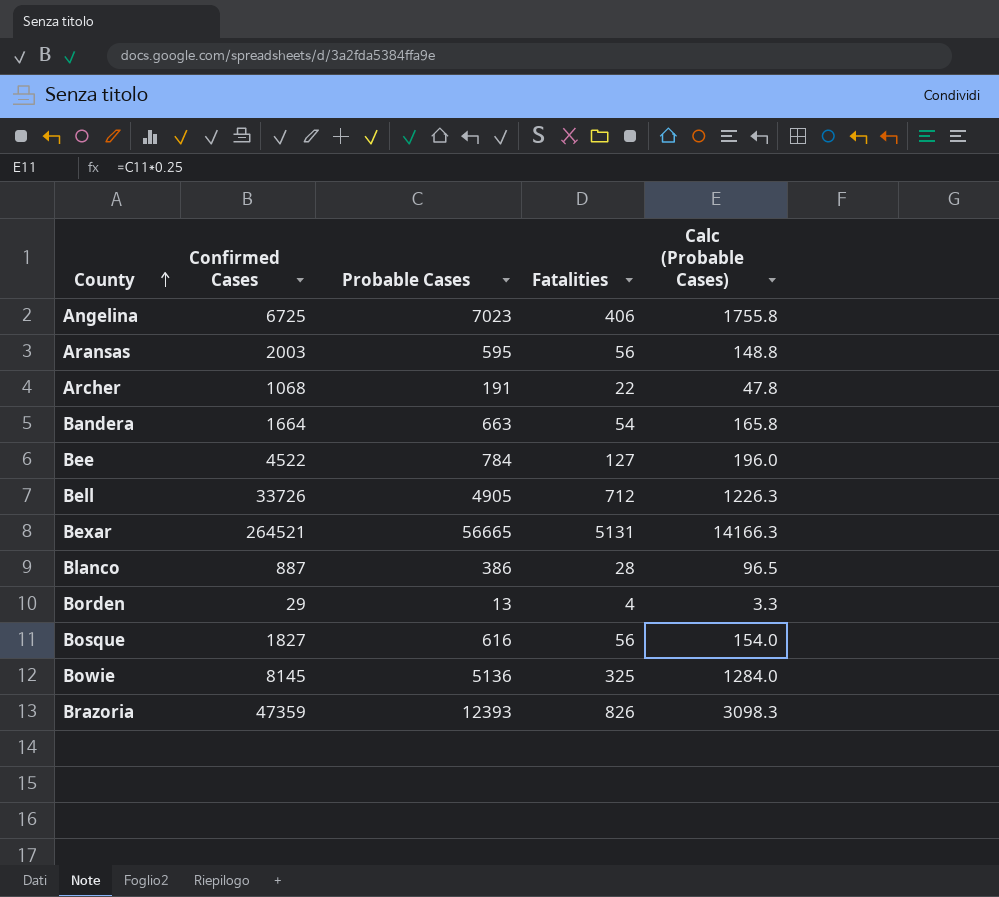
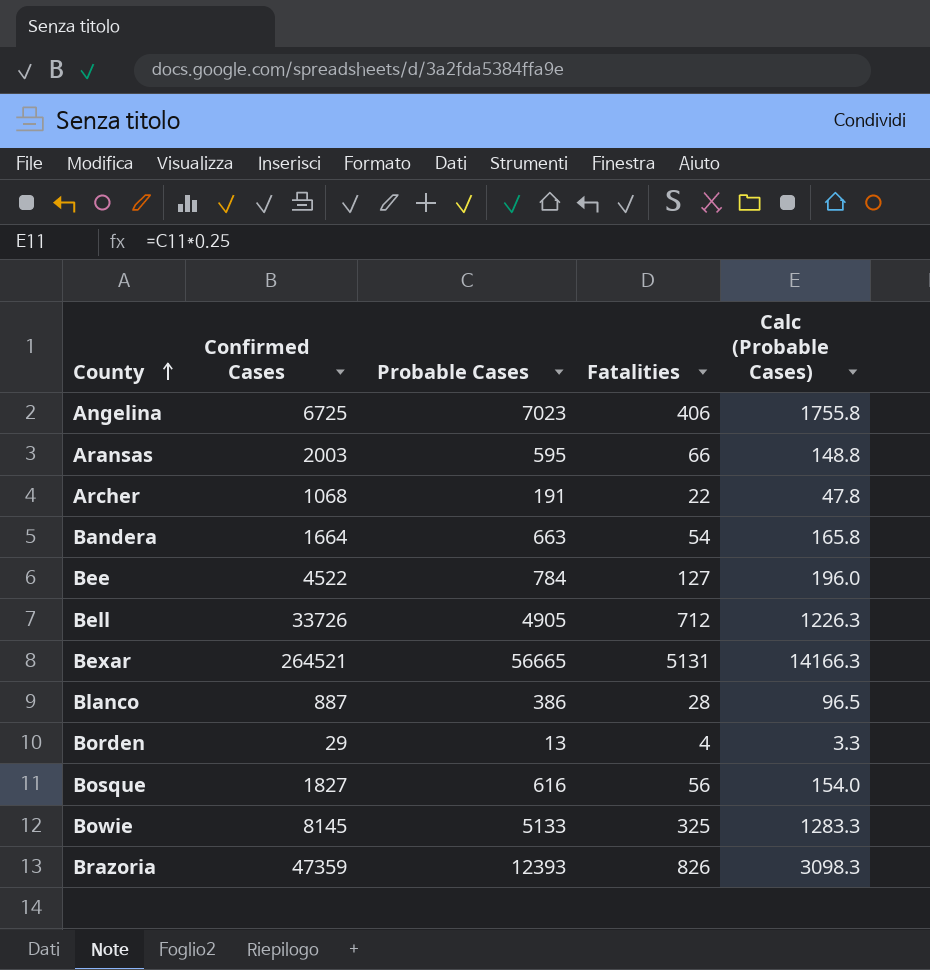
Aransas | Fatalities: 56 -> 66
Bowie | Probable Cases: 5136 -> 5133
Bowie | Calc (Probable Cases): 1284.0 -> 1283.3

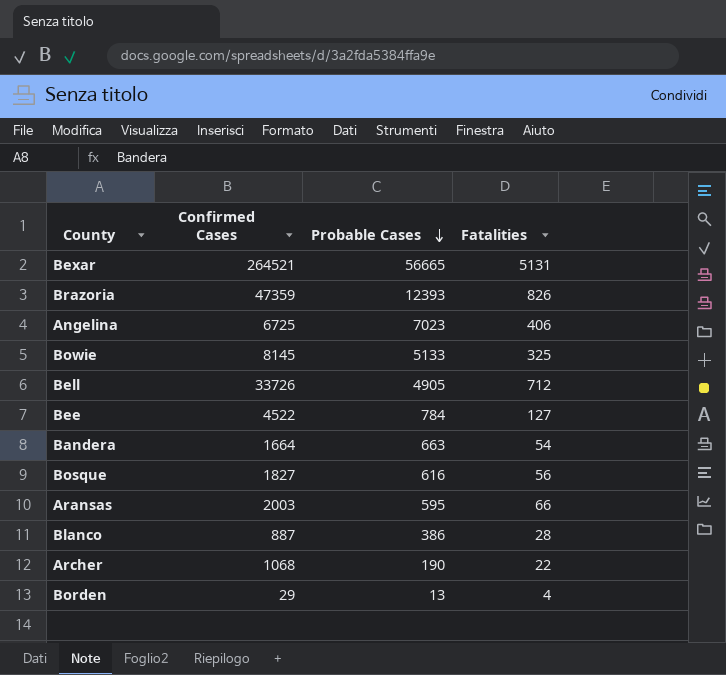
row order: County ascending -> Probable Cases descending
column Calc (Probable Cases) | formula: [Probable Cases] * 0.25 -> none
Archer | Probable Cases: 191 -> 190

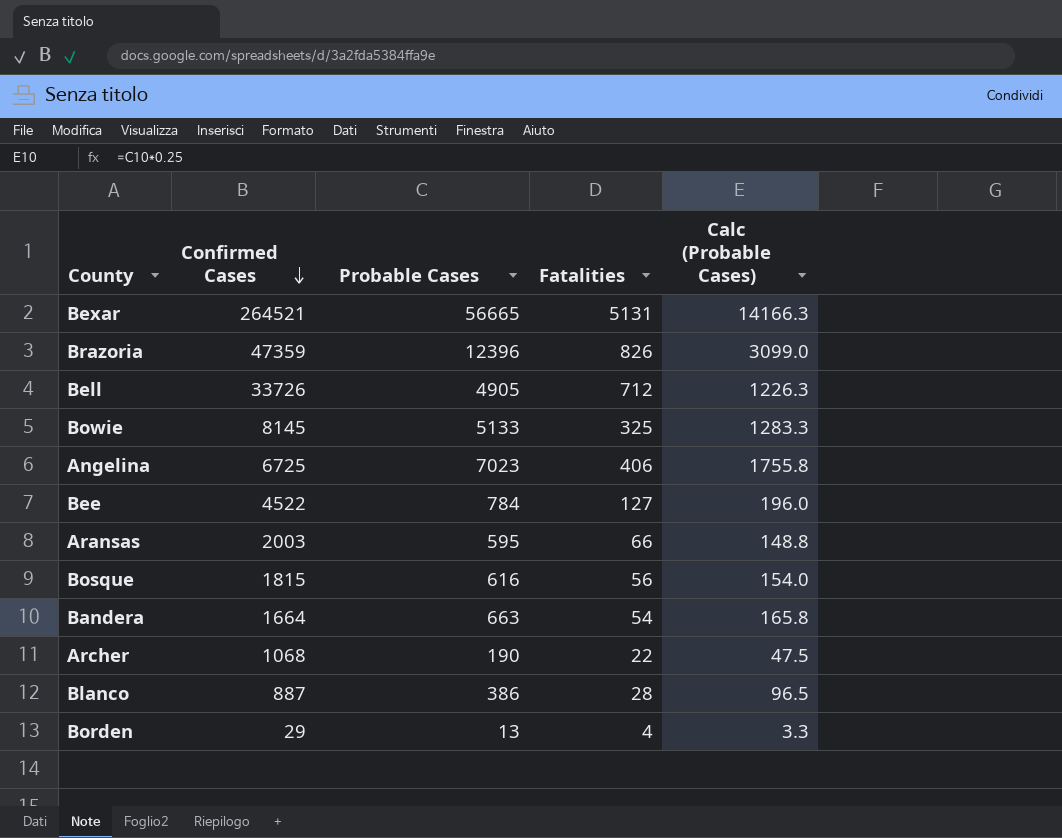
row order: Probable Cases descending -> Confirmed Cases descending
column Calc (Probable Cases) | formula: none -> [Probable Cases] * 0.25
Brazoria | Probable Cases: 12393 -> 12396
Bosque | Confirmed Cases: 1827 -> 1815

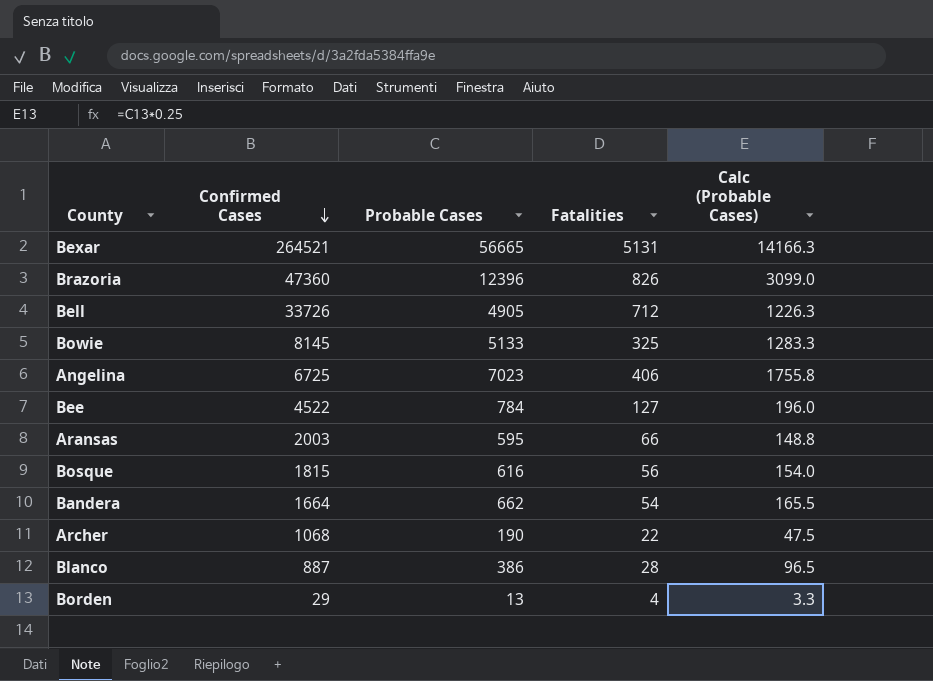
Brazoria | Confirmed Cases: 47359 -> 47360
Bandera | Probable Cases: 663 -> 662
Bandera | Calc (Probable Cases): 165.8 -> 165.5

